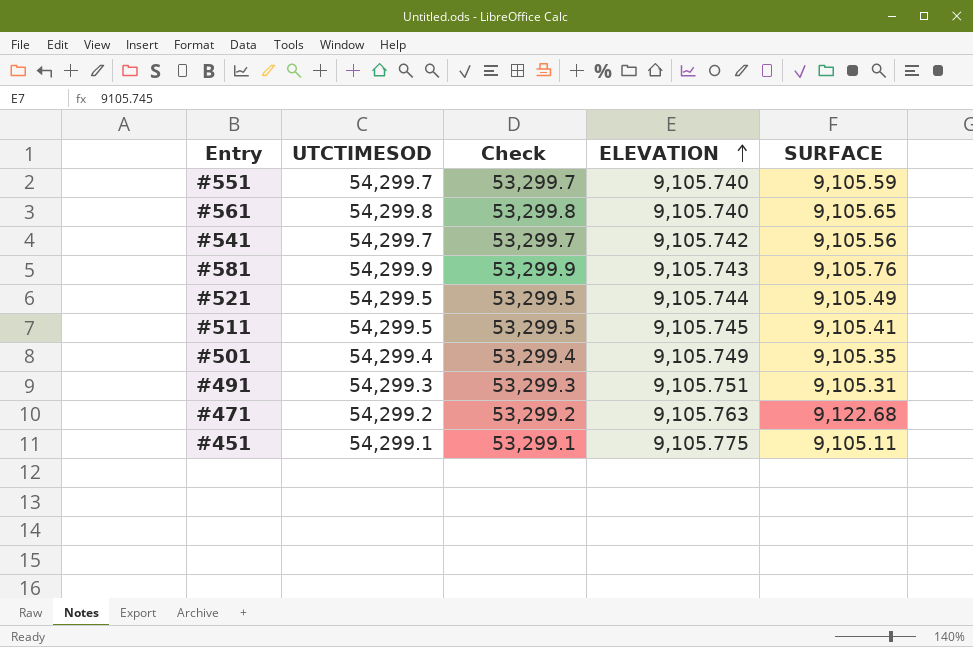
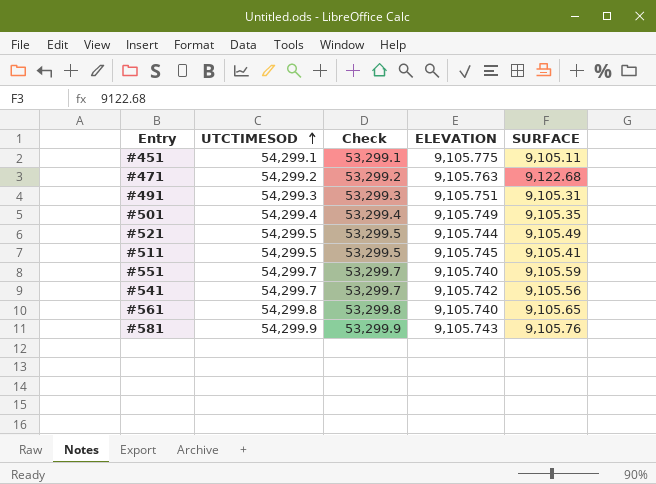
row order: ELEVATION ascending -> UTCTIMESOD ascending

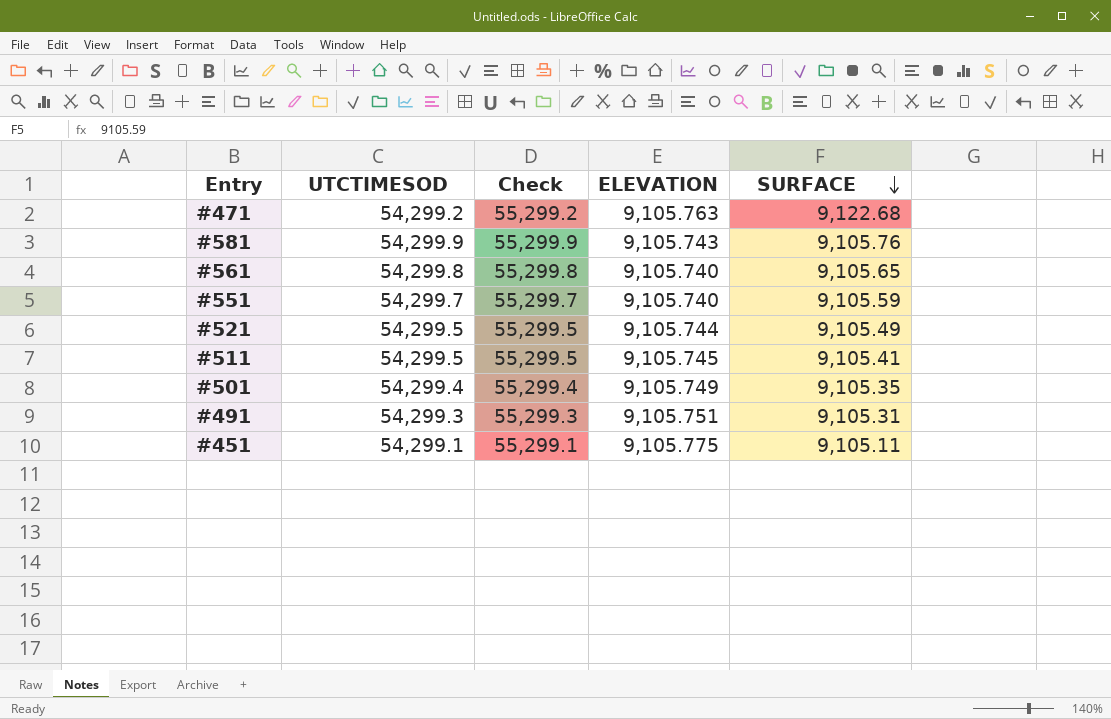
row order: UTCTIMESOD ascending -> SURFACE descending
column Check | formula: [UTCTIMESOD] - 1000 -> [UTCTIMESOD] + 1000
row #541: 54,299.7 | 53,299.7 | 9,105.742 | 9,105.56 -> none

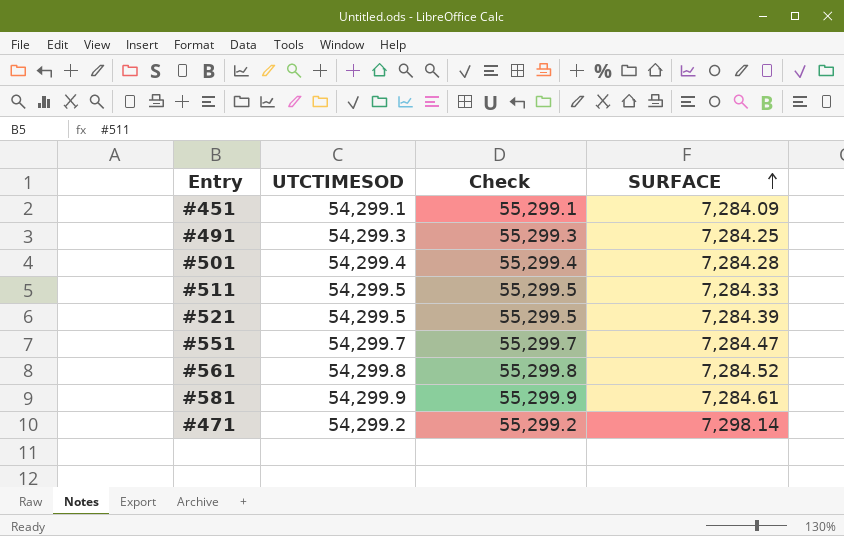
row order: SURFACE descending -> SURFACE ascending
column ELEVATION | position: 4 -> none
#451 | SURFACE: 9,105.11 -> 7,284.09
#491 | SURFACE: 9,105.31 -> 7,284.25
#501 | SURFACE: 9,105.35 -> 7,284.28
#511 | SURFACE: 9,105.41 -> 7,284.33
#521 | SURFACE: 9,105.49 -> 7,284.39
#551 | SURFACE: 9,105.59 -> 7,284.47
#561 | SURFACE: 9,105.65 -> 7,284.52
#581 | SURFACE: 9,105.76 -> 7,284.61
#471 | SURFACE: 9,122.68 -> 7,298.14

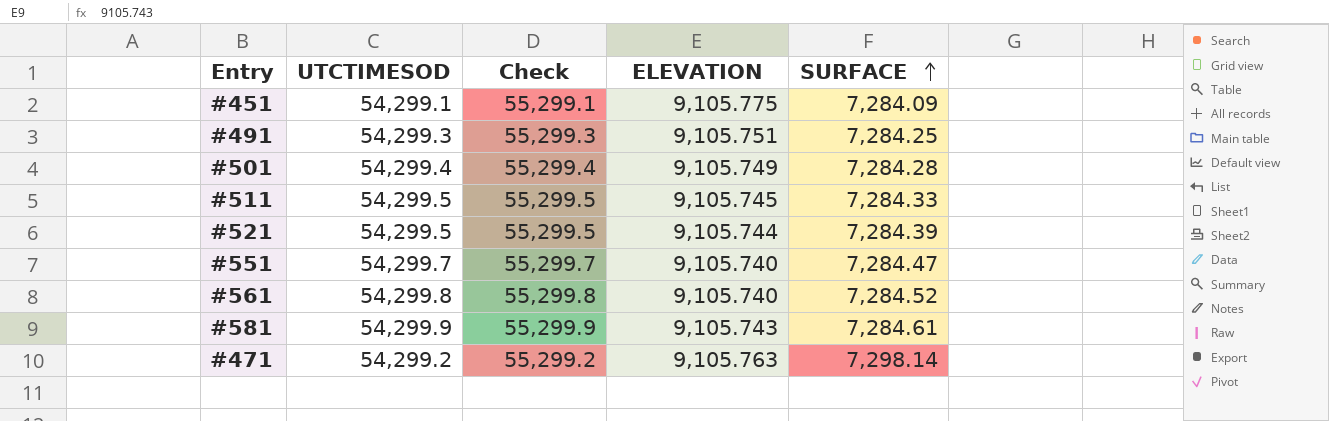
column ELEVATION | position: none -> 4

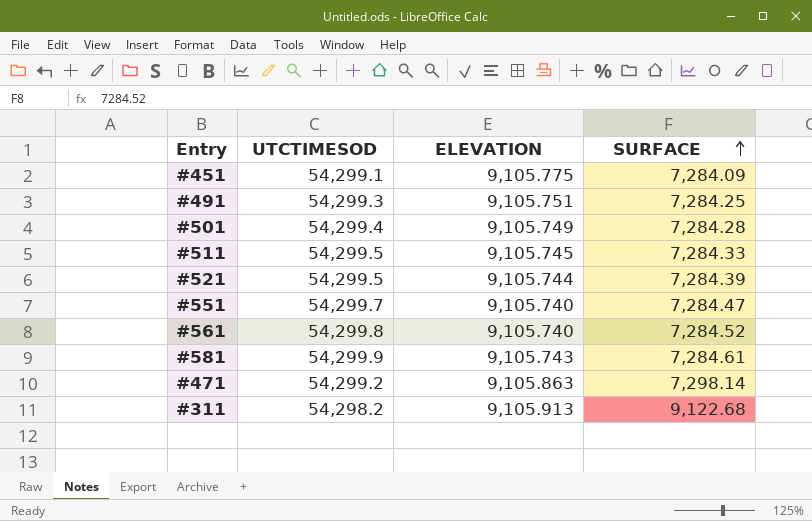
column Check | formula: [UTCTIMESOD] + 1000 -> none
#471 | ELEVATION: 9,105.763 -> 9,105.863
row #311: none -> 54,298.2 | 9,105.913 | 9,122.68

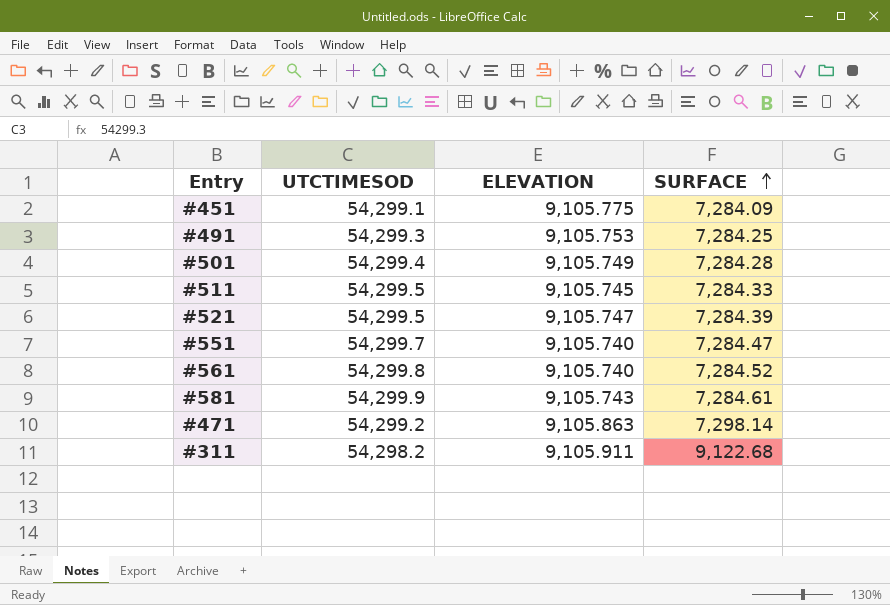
#491 | ELEVATION: 9,105.751 -> 9,105.753
#521 | ELEVATION: 9,105.744 -> 9,105.747
#311 | ELEVATION: 9,105.913 -> 9,105.911

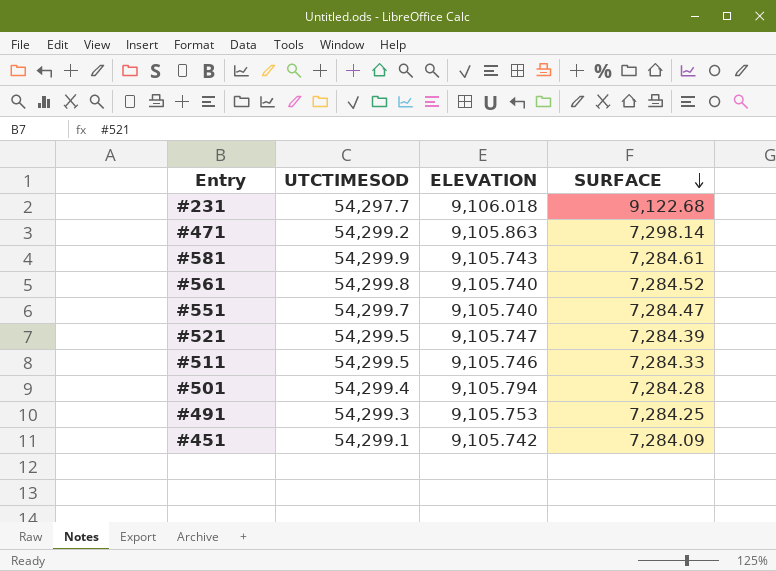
row order: SURFACE ascending -> SURFACE descending
row #311: 54,298.2 | 9,105.911 | 9,122.68 -> none
row #231: none -> 54,297.7 | 9,106.018 | 9,122.68
#511 | ELEVATION: 9,105.745 -> 9,105.746
#501 | ELEVATION: 9,105.749 -> 9,105.794
#451 | ELEVATION: 9,105.775 -> 9,105.742

